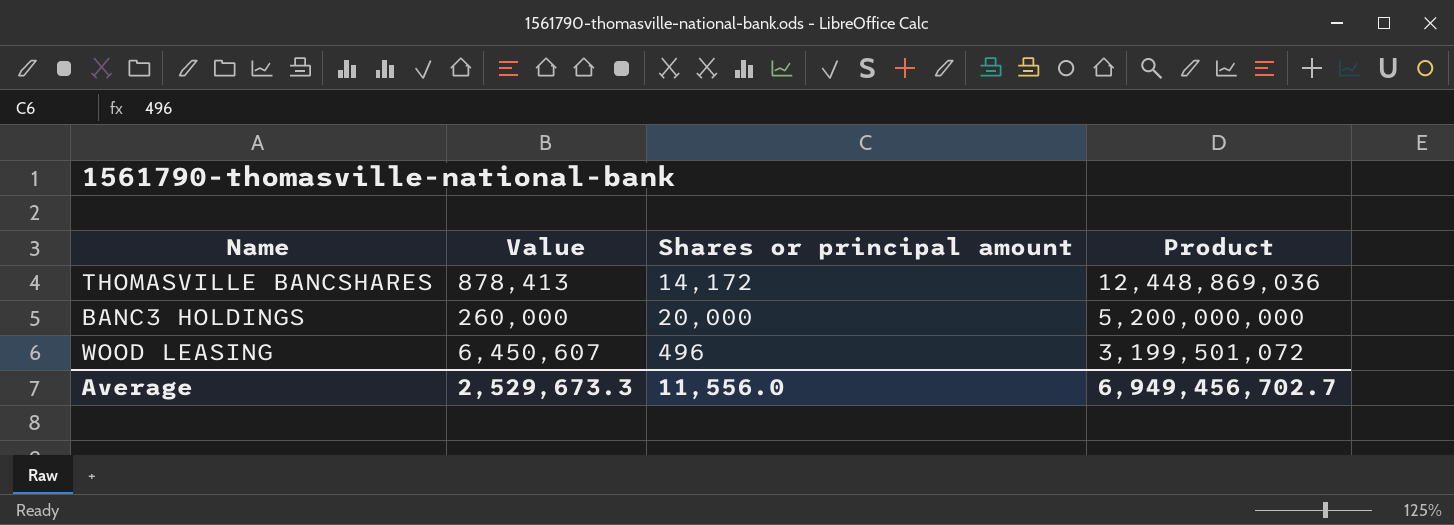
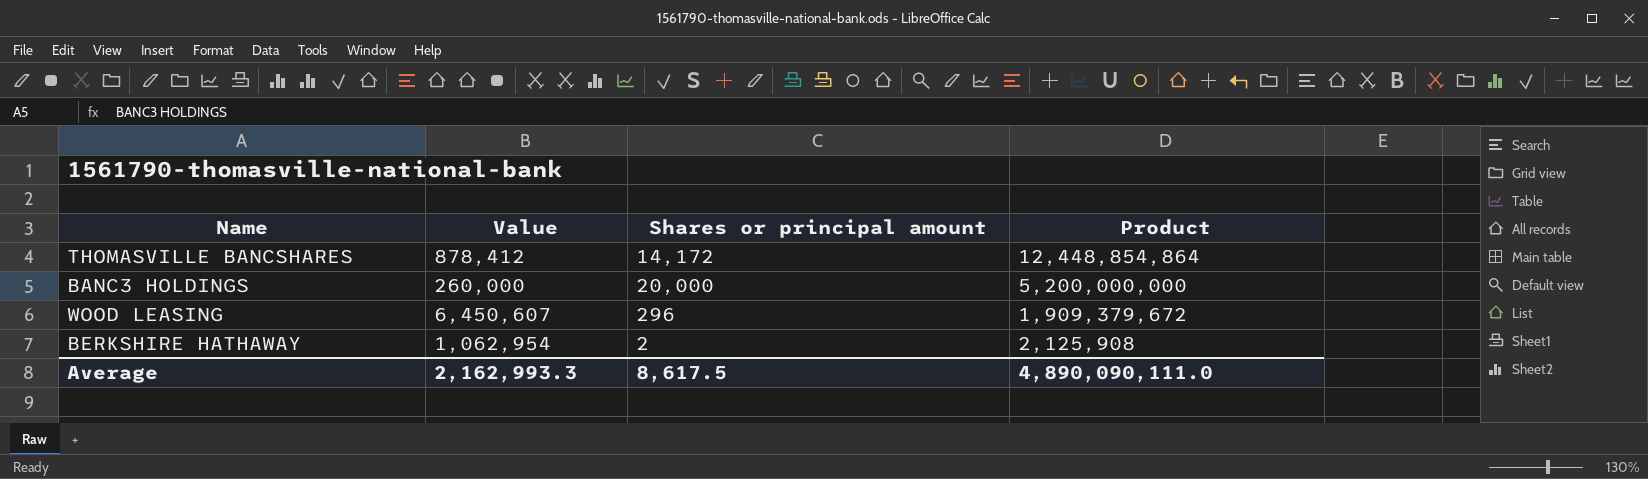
THOMASVILLE BANCSHARES | Value: 878,413 -> 878,412
THOMASVILLE BANCSHARES | Product: 12,448,869,036 -> 12,448,854,864
WOOD LEASING | Shares or principal amount: 496 -> 296
WOOD LEASING | Product: 3,199,501,072 -> 1,909,379,672
row BERKSHIRE HATHAWAY: none -> 1,062,954 | 2 | 2,125,908
Average | Value: 2,529,673.3 -> 2,162,993.3
Average | Shares or principal amount: 11,556.0 -> 8,617.5
Average | Product: 6,949,456,702.7 -> 4,890,090,111.0

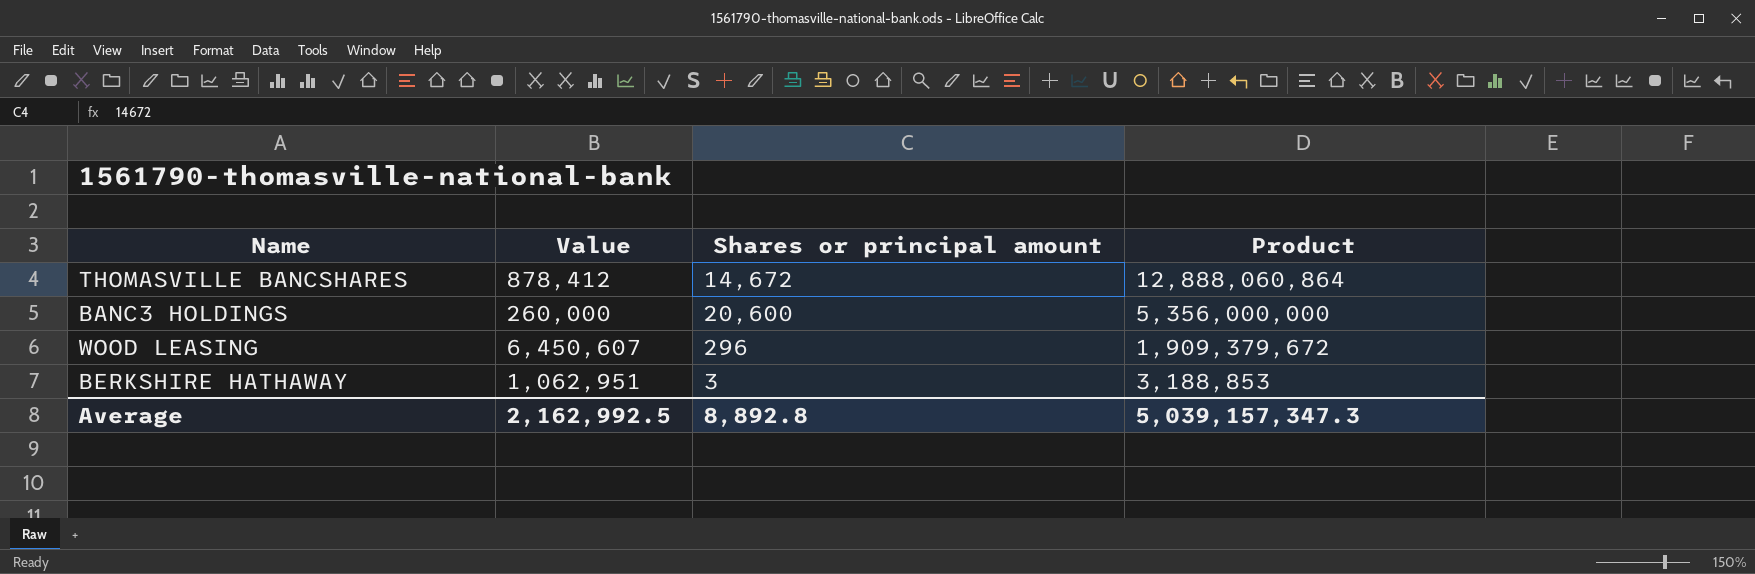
THOMASVILLE BANCSHARES | Shares or principal amount: 14,172 -> 14,672
THOMASVILLE BANCSHARES | Product: 12,448,854,864 -> 12,888,060,864
BANC3 HOLDINGS | Shares or principal amount: 20,000 -> 20,600
BANC3 HOLDINGS | Product: 5,200,000,000 -> 5,356,000,000
BERKSHIRE HATHAWAY | Value: 1,062,954 -> 1,062,951
BERKSHIRE HATHAWAY | Shares or principal amount: 2 -> 3
BERKSHIRE HATHAWAY | Product: 2,125,908 -> 3,188,853
Average | Value: 2,162,993.3 -> 2,162,992.5
Average | Shares or principal amount: 8,617.5 -> 8,892.8
Average | Product: 4,890,090,111.0 -> 5,039,157,347.3

